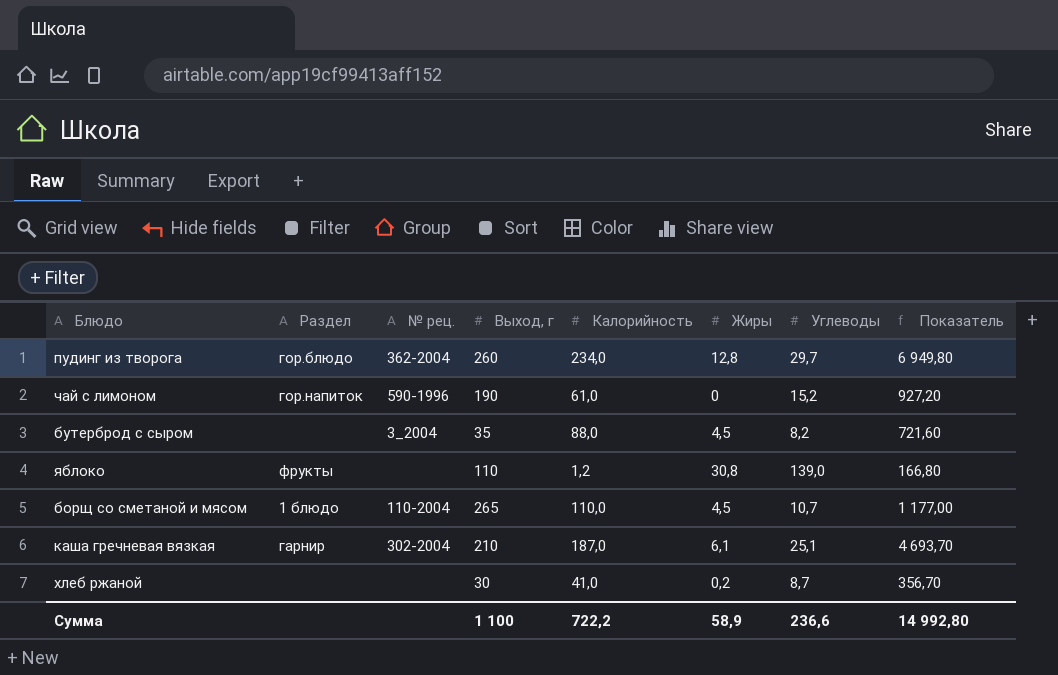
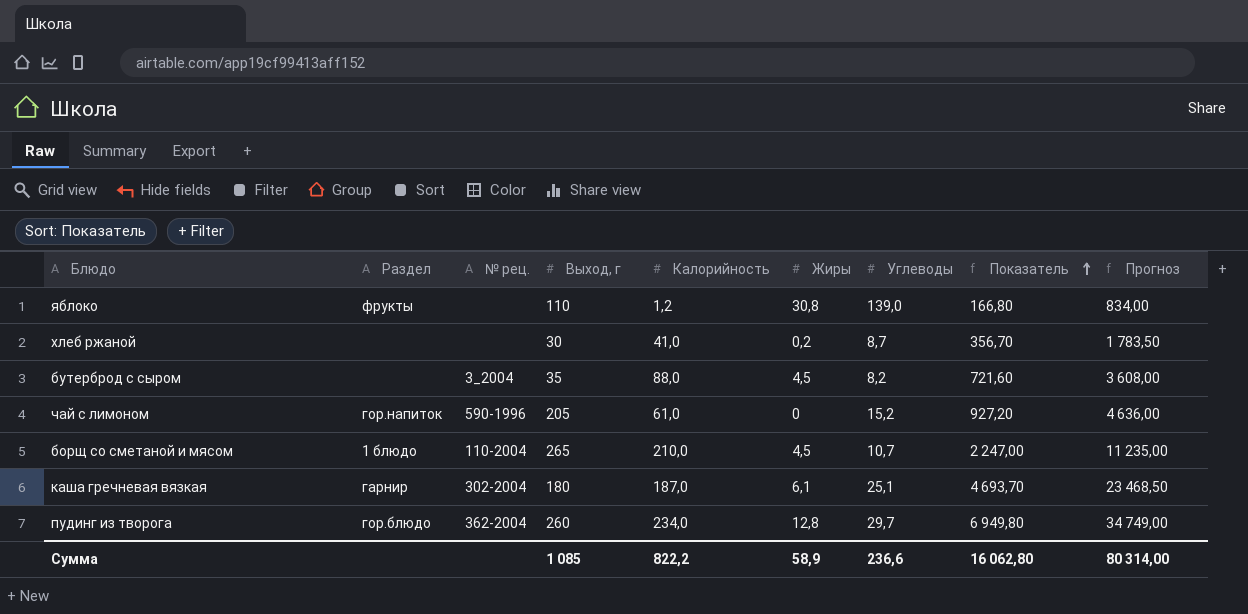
row order: none -> Показатель ascending
column Прогноз | formula: none -> [Показатель] * 5
чай с лимоном | Выход, г: 190 -> 205
борщ со сметаной и мясом | Калорийность: 110,0 -> 210,0
борщ со сметаной и мясом | Показатель: 1 177,00 -> 2 247,00
каша гречневая вязкая | Выход, г: 210 -> 180
Сумма | Выход, г: 1 100 -> 1 085
Сумма | Калорийность: 722,2 -> 822,2
Сумма | Показатель: 14 992,80 -> 16 062,80

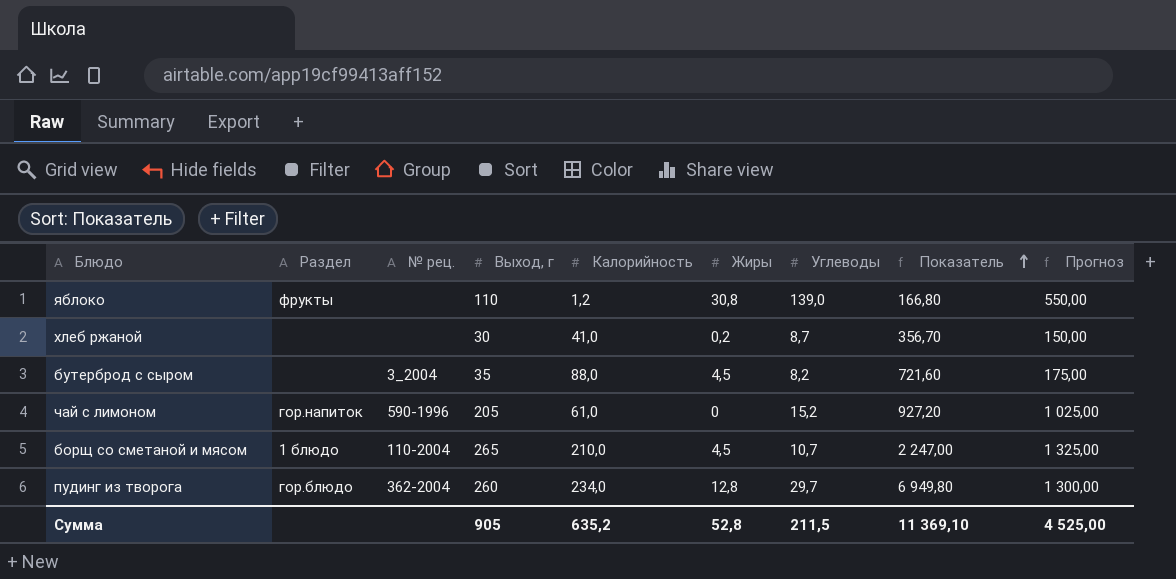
column Прогноз | formula: [Показатель] * 5 -> [Выход, г] * 5
row каша гречневая вязкая: гарнир | 302-2004 | 180 | 187,0 | 6,1 | 25,1 | 4 693,70 | 23 468,50 -> none
Сумма | Выход, г: 1 085 -> 905
Сумма | Калорийность: 822,2 -> 635,2
Сумма | Жиры: 58,9 -> 52,8
Сумма | Углеводы: 236,6 -> 211,5
Сумма | Показатель: 16 062,80 -> 11 369,10
Сумма | Прогноз: 80 314,00 -> 4 525,00

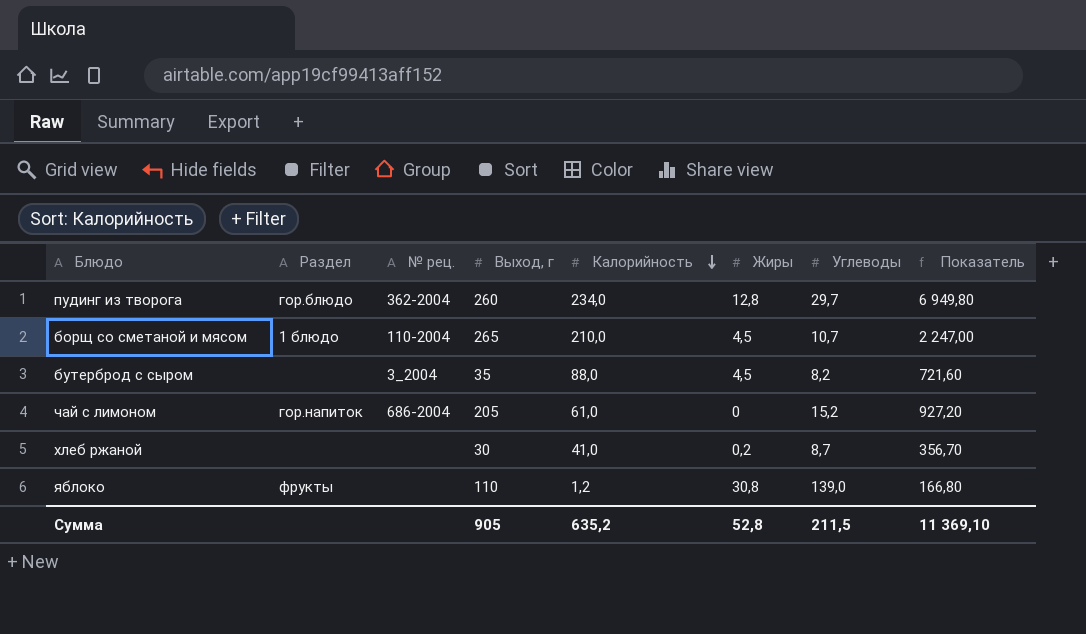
row order: Показатель ascending -> Калорийность descending
column Прогноз | formula: [Выход, г] * 5 -> none
чай с лимоном | № рец.: 590-1996 -> 686-2004

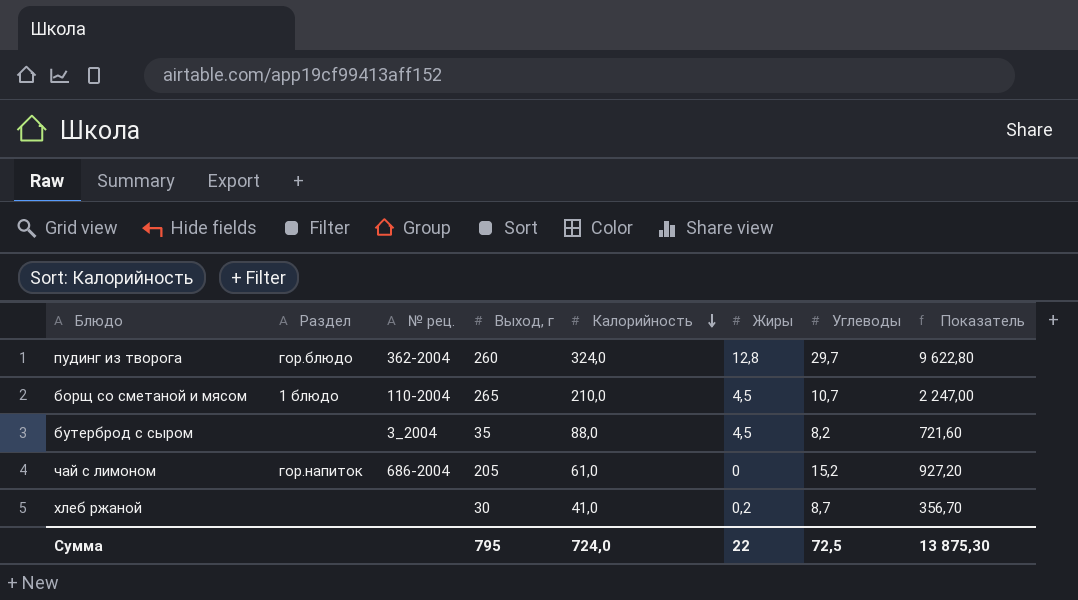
row яблоко: фрукты | none | 110 | 1,2 | 30,8 | 139,0 | 166,80 -> none
пудинг из творога | Калорийность: 234,0 -> 324,0
пудинг из творога | Показатель: 6 949,80 -> 9 622,80
Сумма | Выход, г: 905 -> 795
Сумма | Калорийность: 635,2 -> 724,0
Сумма | Жиры: 52,8 -> 22
Сумма | Углеводы: 211,5 -> 72,5
Сумма | Показатель: 11 369,10 -> 13 875,30

